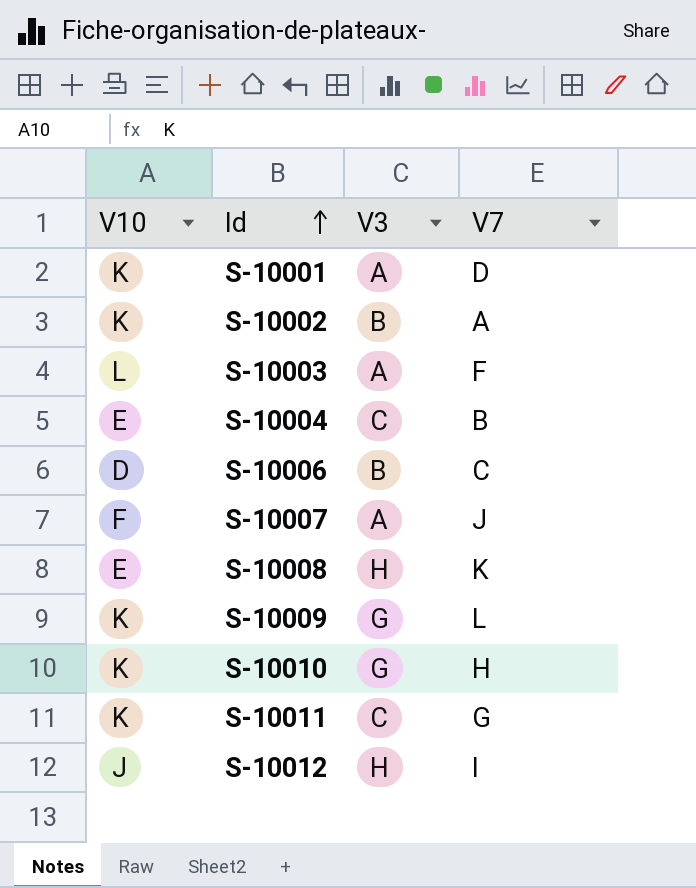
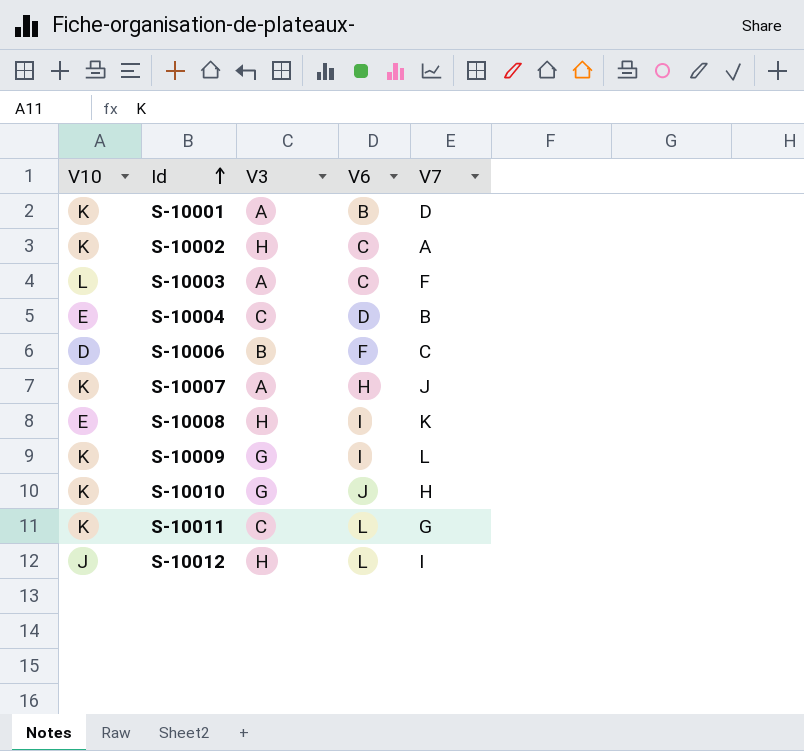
column V6 | position: none -> 4
S-10002 | V3: B -> H
S-10007 | V10: F -> K

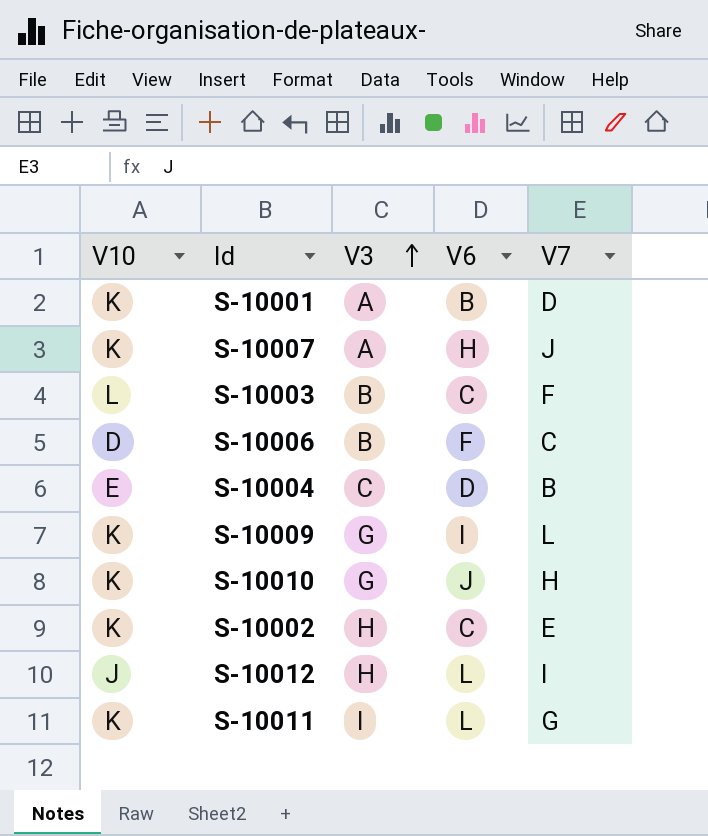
row order: Id ascending -> V3 ascending
row S-10008: E | H | I | K -> none
S-10003 | V3: A -> B
S-10002 | V7: A -> E
S-10011 | V3: C -> I

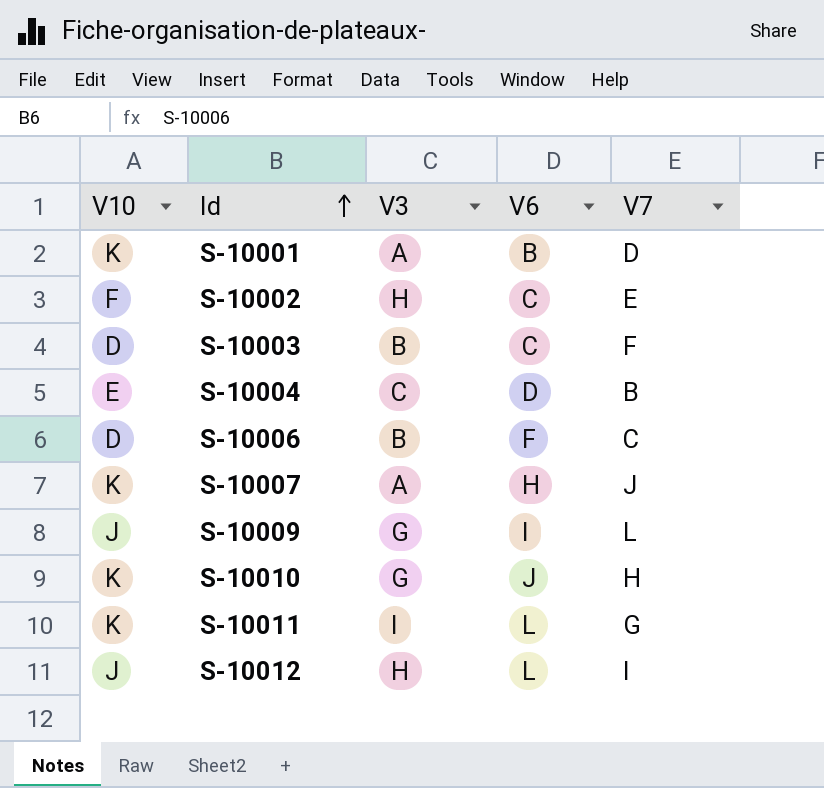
row order: V3 ascending -> Id ascending
S-10002 | V10: K -> F
S-10003 | V10: L -> D
S-10009 | V10: K -> J

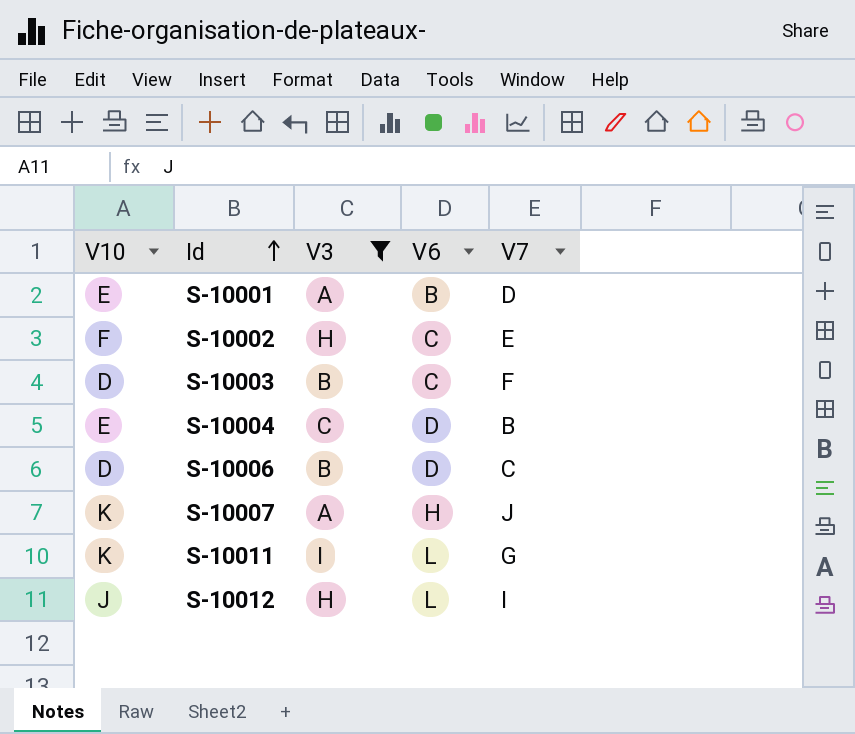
filter: none -> V3 != G
S-10001 | V10: K -> E
S-10006 | V6: F -> D

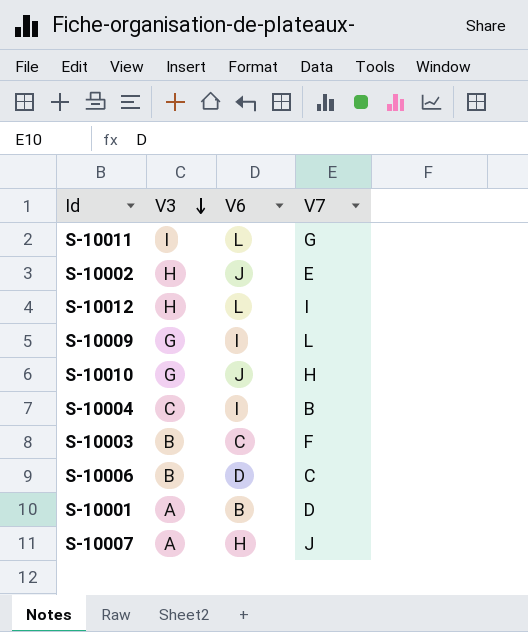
filter: V3 != G -> none
row order: Id ascending -> V3 descending
column V10 | position: 1 -> none
S-10002 | V6: C -> J
S-10004 | V6: D -> I

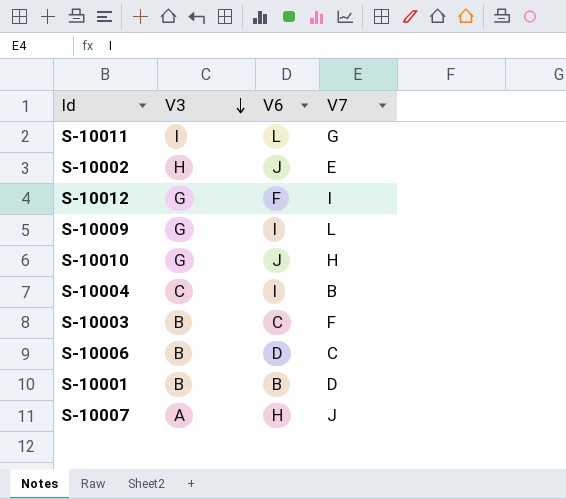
S-10012 | V3: H -> G
S-10012 | V6: L -> F
S-10001 | V3: A -> B

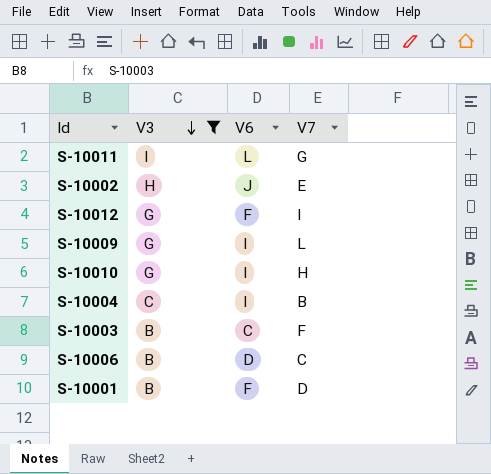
filter: none -> V3 != A
S-10010 | V6: J -> I
S-10001 | V6: B -> F

